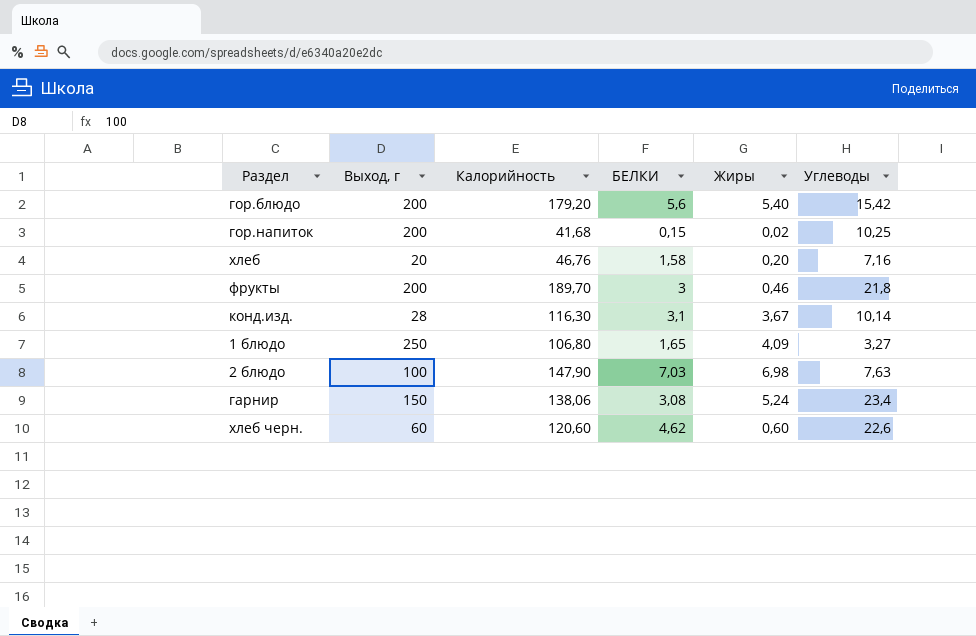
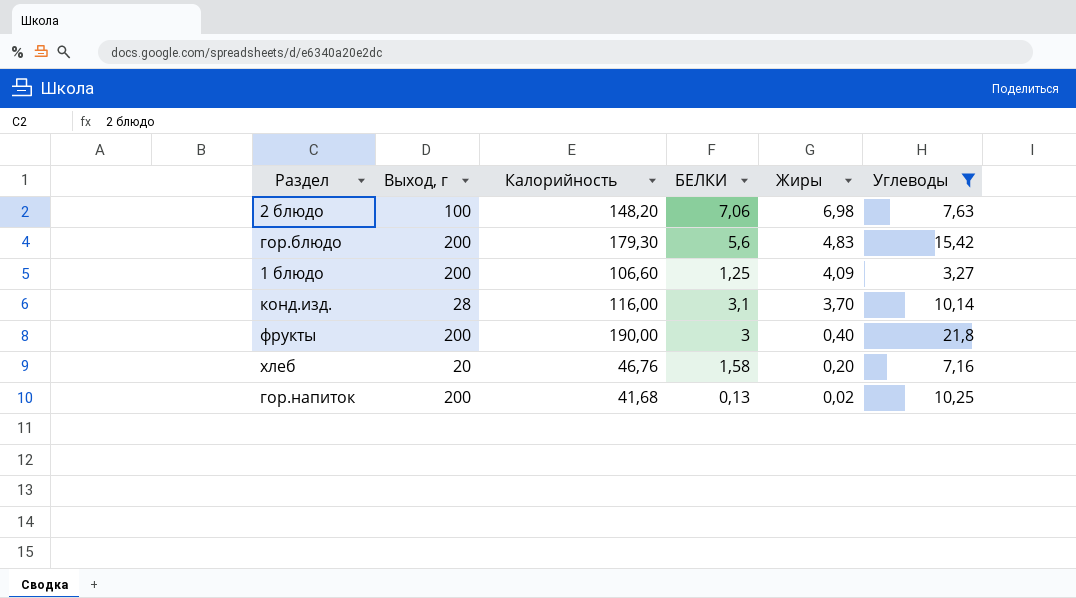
filter: none -> Углеводы <= 21,8
row order: none -> Жиры descending
2 блюдо | Калорийность: 147,90 -> 148,20
2 блюдо | БЕЛКИ: 7,03 -> 7,06
гор.блюдо | Калорийность: 179,20 -> 179,30
гор.блюдо | Жиры: 5,40 -> 4,83
1 блюдо | Выход, г: 250 -> 200
1 блюдо | Калорийность: 106,80 -> 106,60
1 блюдо | БЕЛКИ: 1,65 -> 1,25
конд.изд. | Калорийность: 116,30 -> 116,00
конд.изд. | Жиры: 3,67 -> 3,70
фрукты | Калорийность: 189,70 -> 190,00
фрукты | Жиры: 0,46 -> 0,40
гор.напиток | БЕЛКИ: 0,15 -> 0,13

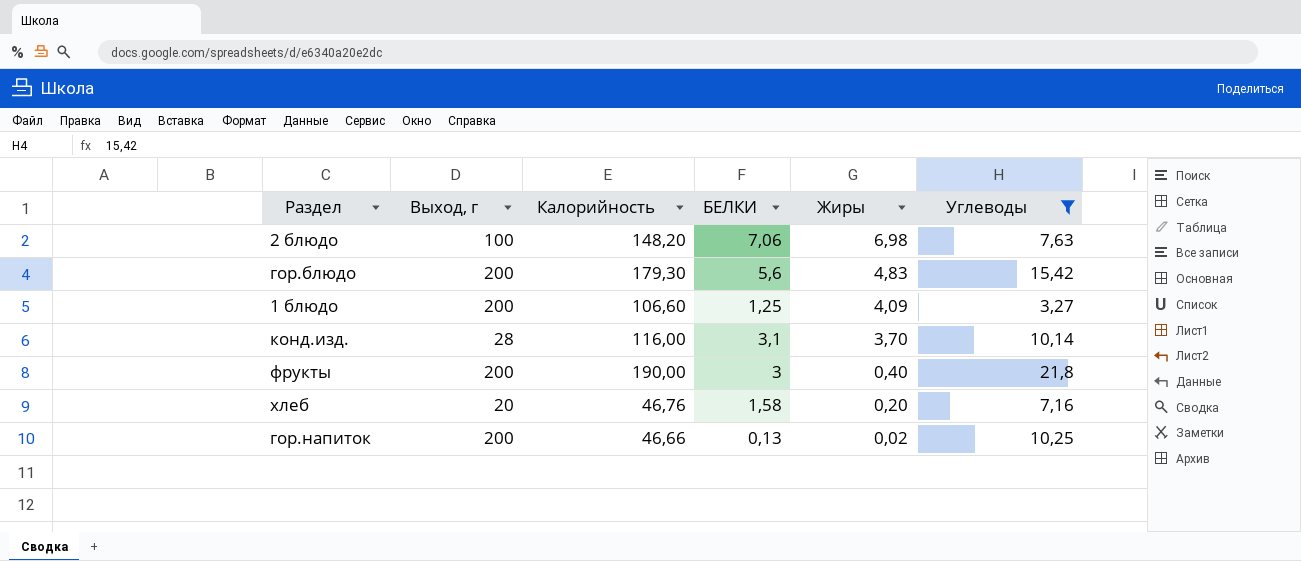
гор.напиток | Калорийность: 41,68 -> 46,66

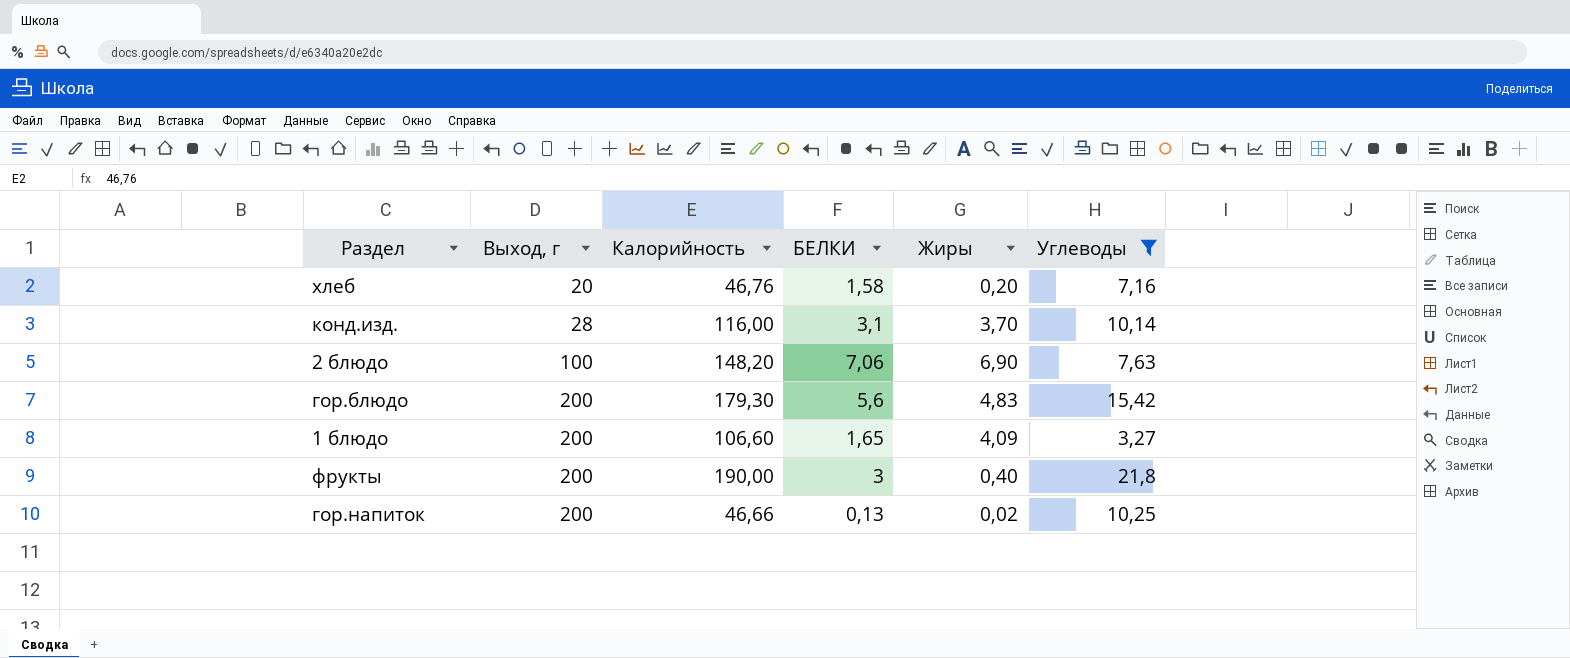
row order: Жиры descending -> Выход, г ascending
2 блюдо | Жиры: 6,98 -> 6,90
1 блюдо | БЕЛКИ: 1,25 -> 1,65

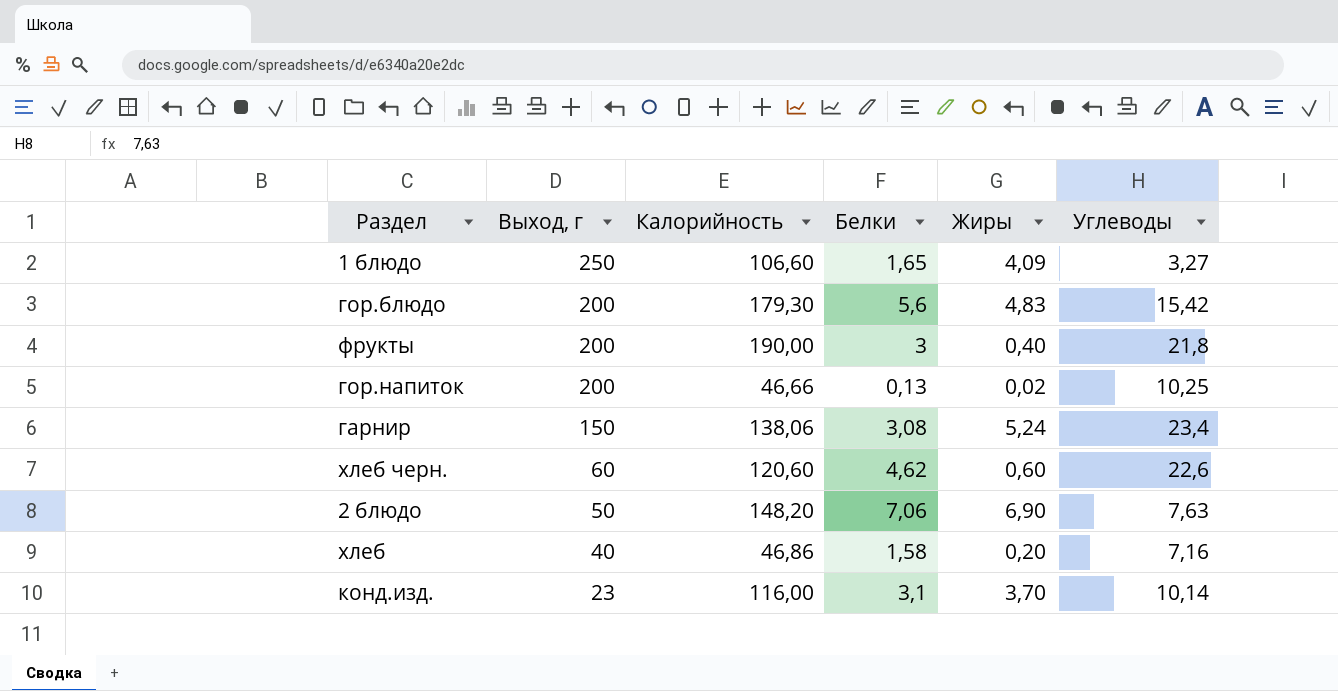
filter: Углеводы <= 21,8 -> none
row order: Выход, г ascending -> Выход, г descending
column name: БЕЛКИ -> Белки
1 блюдо | Выход, г: 200 -> 250
2 блюдо | Выход, г: 100 -> 50
хлеб | Выход, г: 20 -> 40
хлеб | Калорийность: 46,76 -> 46,86
конд.изд. | Выход, г: 28 -> 23

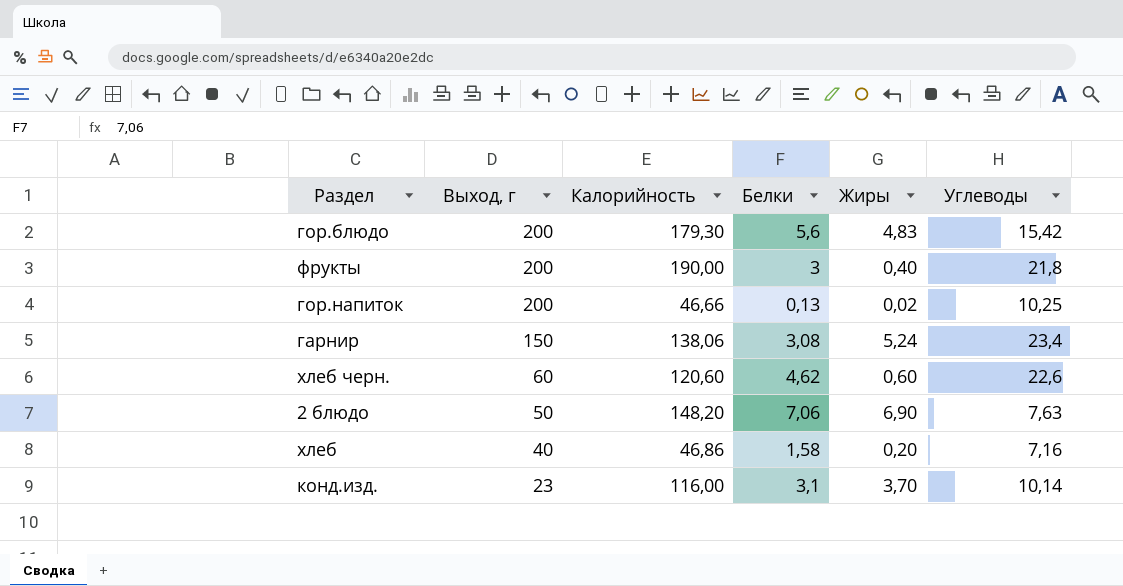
row 1 блюдо: 250 | 106,60 | 1,65 | 4,09 | 3,27 -> none

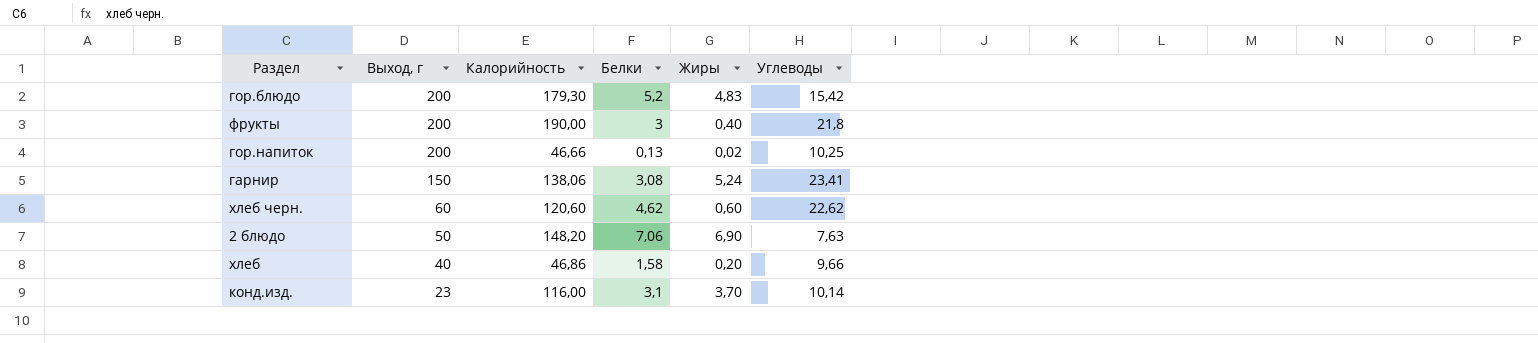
гор.блюдо | Белки: 5,6 -> 5,2
гарнир | Углеводы: 23,4 -> 23,41
хлеб черн. | Углеводы: 22,6 -> 22,62
хлеб | Углеводы: 7,16 -> 9,66

